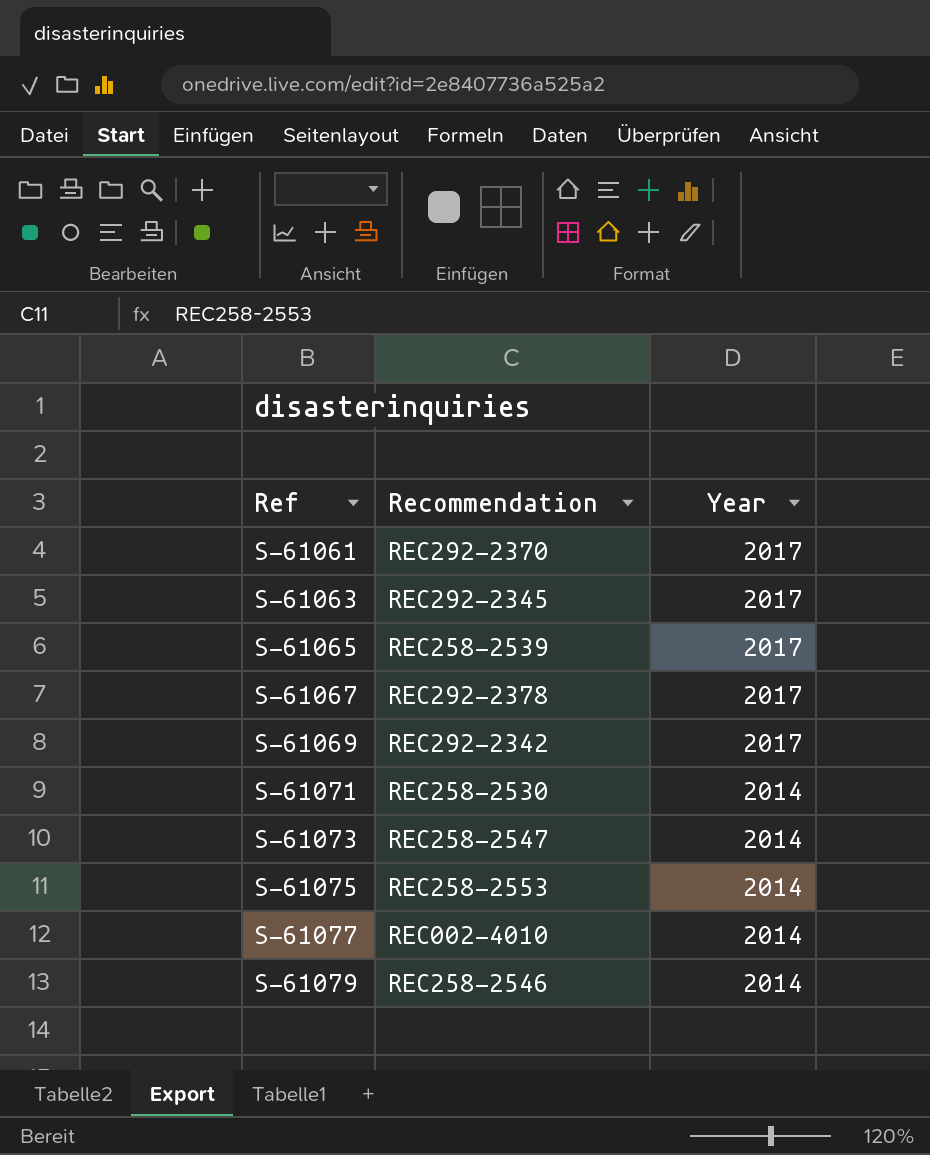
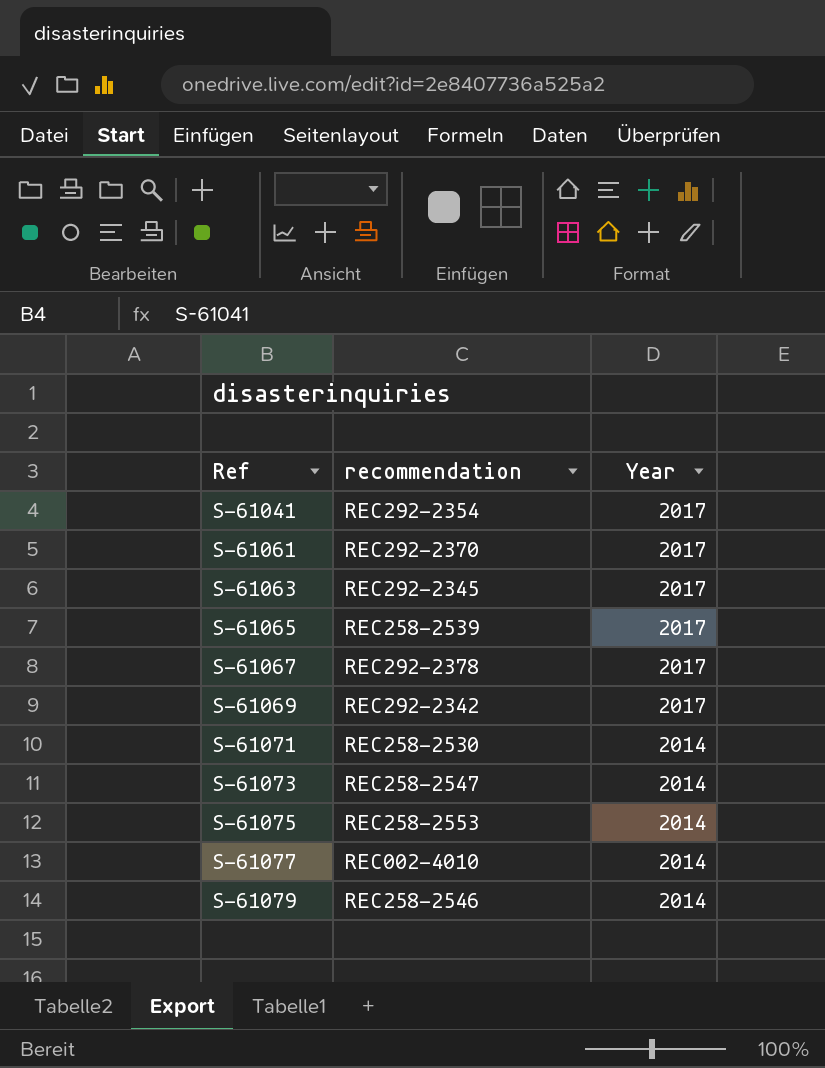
column name: Recommendation -> recommendation
row S-61041: none -> REC292-2354 | 2017

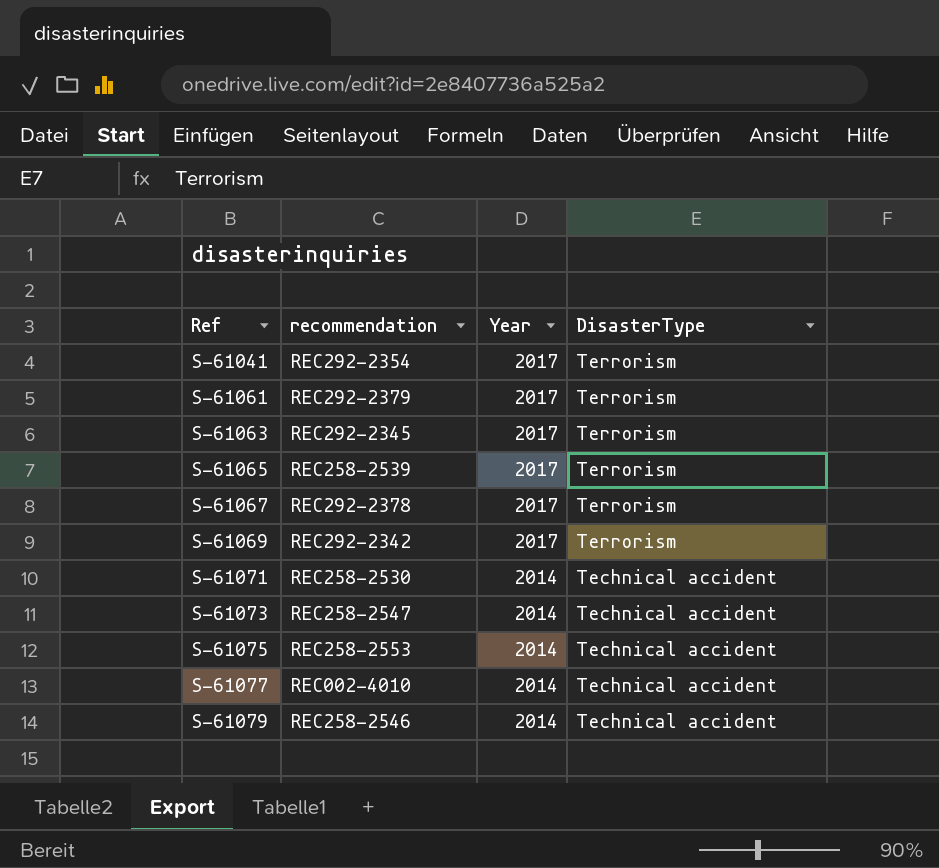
column DisasterType | position: none -> 4
S-61061 | recommendation: REC292-2370 -> REC292-2379

